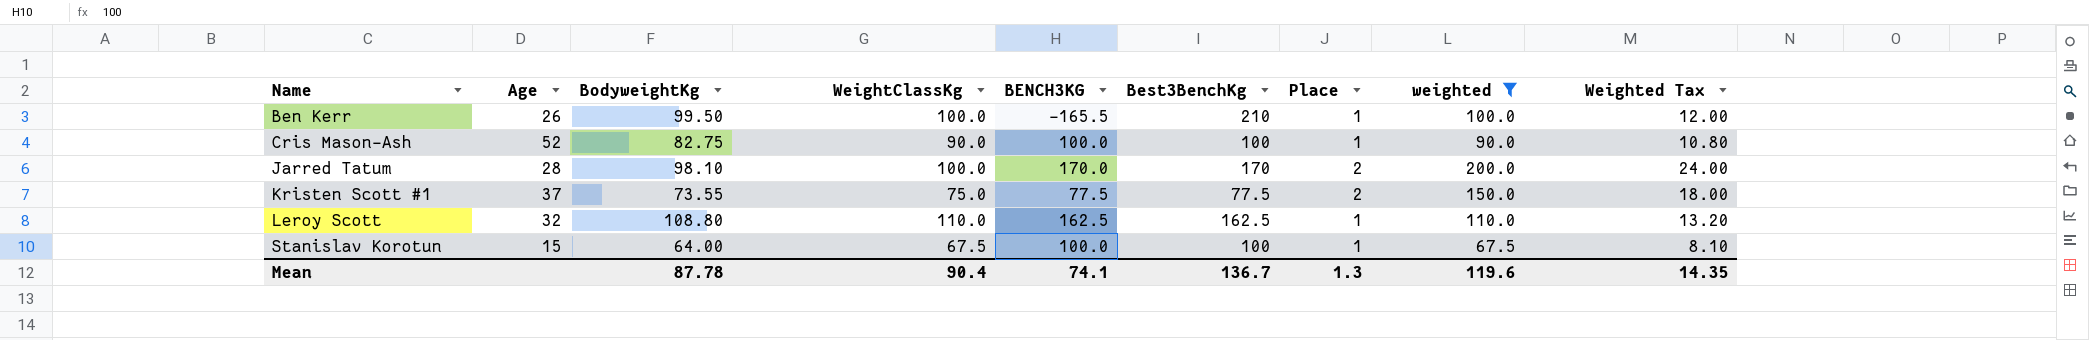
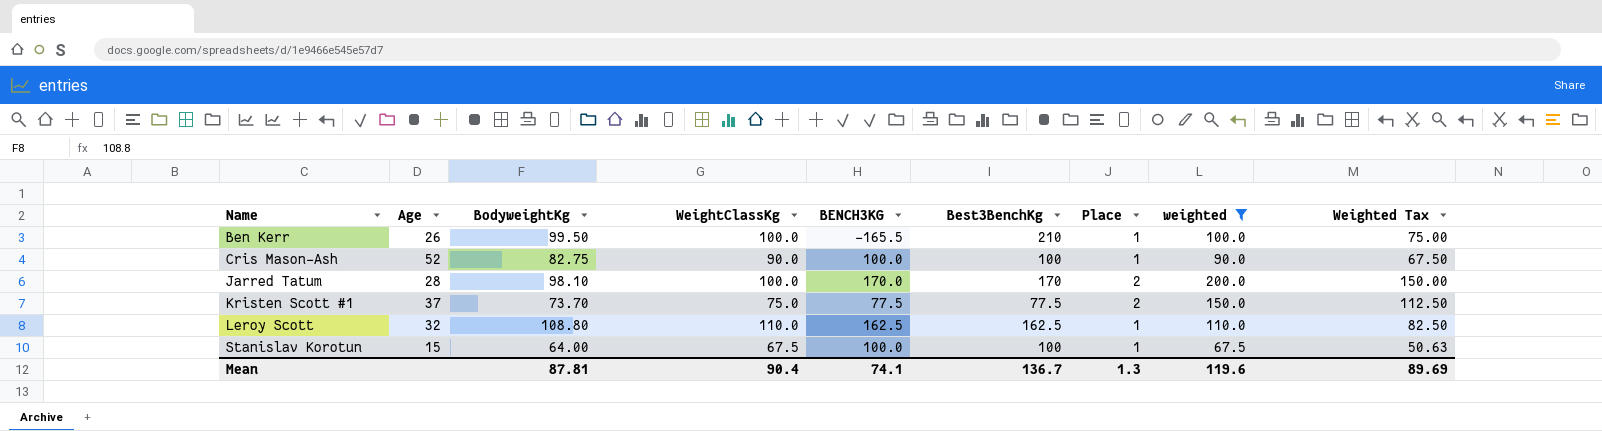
column Weighted Tax | formula: [weighted] * 0.12 -> [weighted] * 0.75
Kristen Scott #1 | BodyweightKg: 73.55 -> 73.70
Mean | BodyweightKg: 87.78 -> 87.81
Mean | Weighted Tax: 14.35 -> 89.69

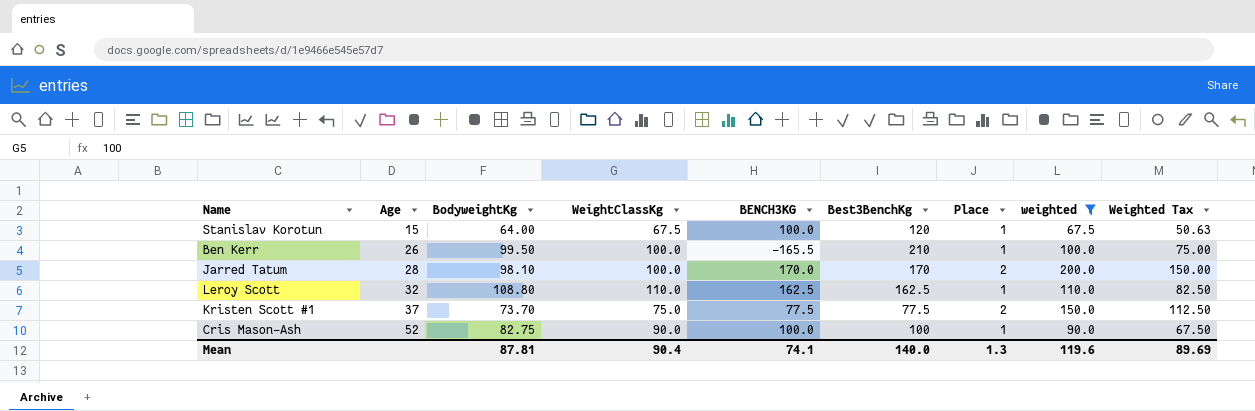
row order: Name ascending -> Age ascending
Stanislav Korotun | Best3BenchKg: 100 -> 120
Mean | Best3BenchKg: 136.7 -> 140.0

